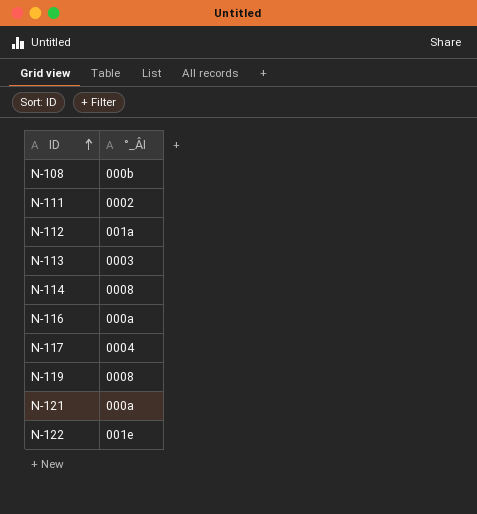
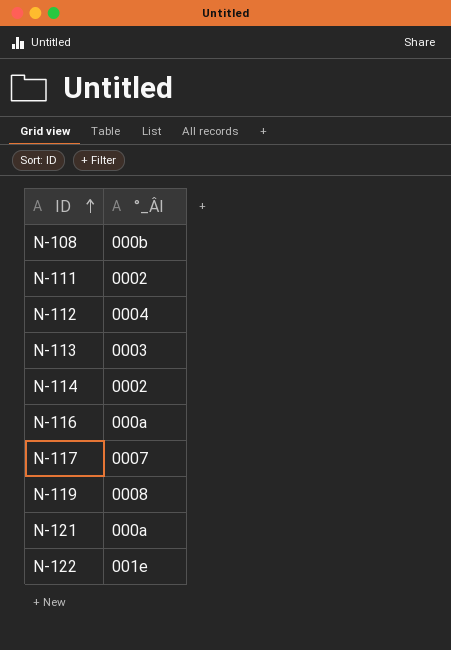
N-112 | °_ÂI: 001a -> 0004
N-114 | °_ÂI: 0008 -> 0002
N-117 | °_ÂI: 0004 -> 0007

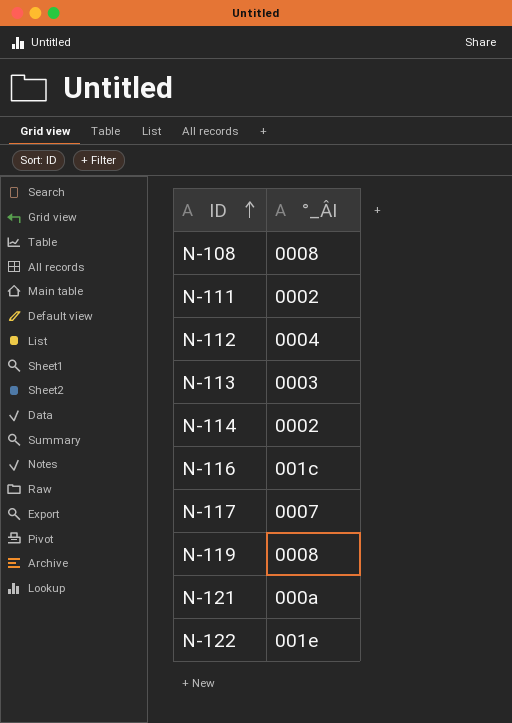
N-108 | °_ÂI: 000b -> 0008
N-116 | °_ÂI: 000a -> 001c

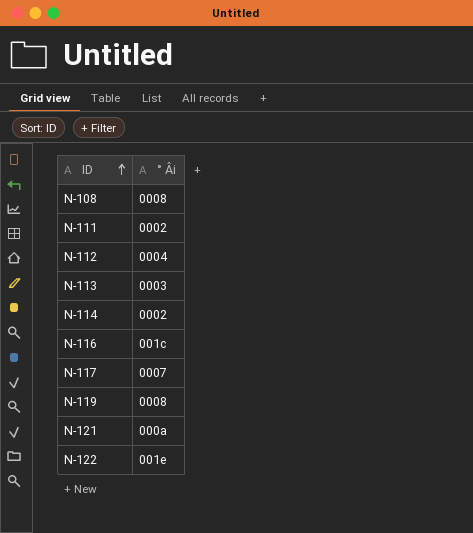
column name: °_ÂI -> ° Âi

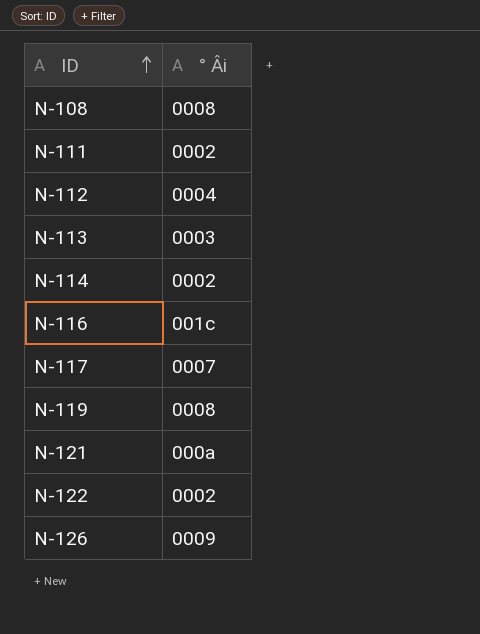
N-122 | ° Âi: 001e -> 0002
row N-126: none -> 0009

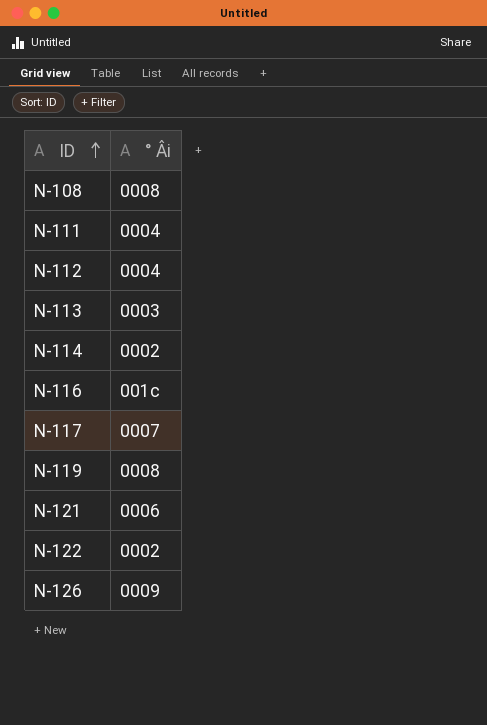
N-111 | ° Âi: 0002 -> 0004
N-121 | ° Âi: 000a -> 0006

